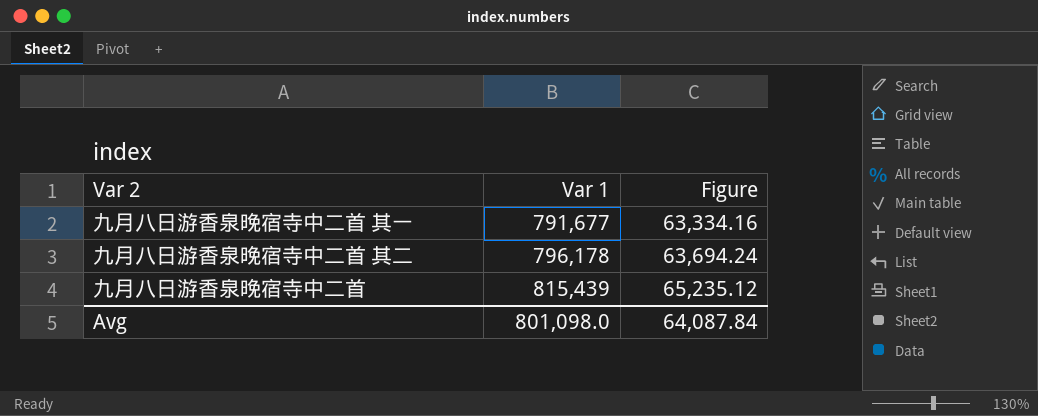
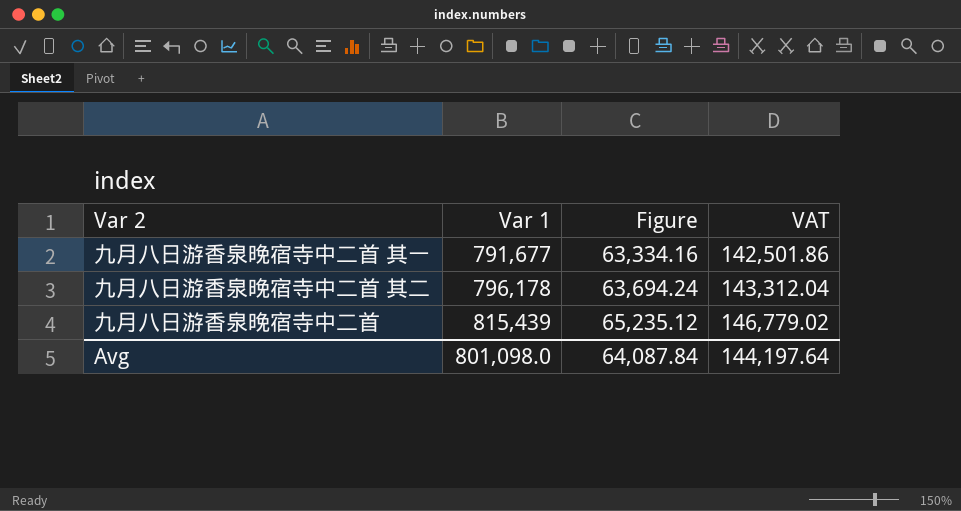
column VAT | formula: none -> [Var 1] * 0.18

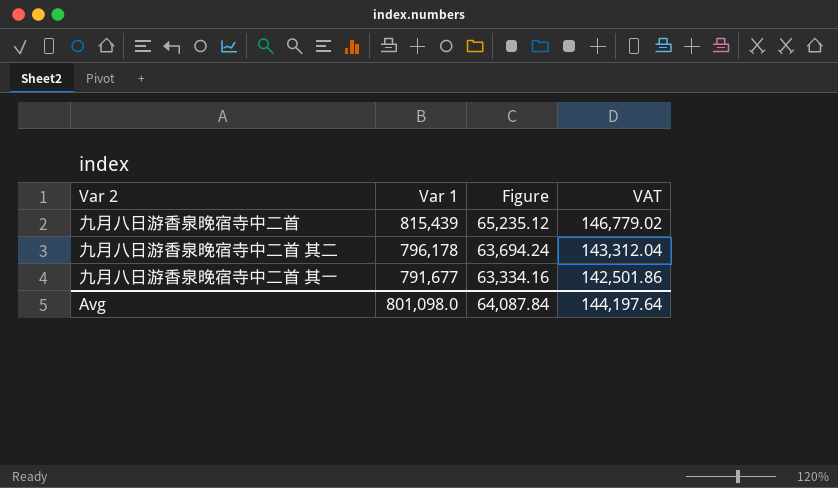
row order: Var 1 ascending -> Var 1 descending

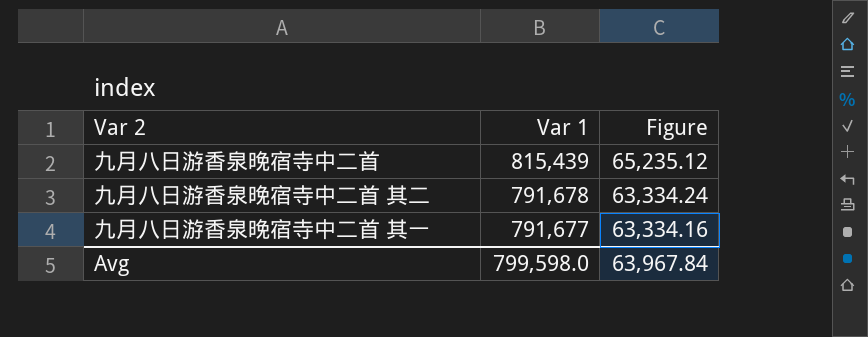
column VAT | formula: [Var 1] * 0.18 -> none
九月八日游香泉晚宿寺中二首 其二 | Var 1: 796,178 -> 791,678
九月八日游香泉晚宿寺中二首 其二 | Figure: 63,694.24 -> 63,334.24
Avg | Var 1: 801,098.0 -> 799,598.0
Avg | Figure: 64,087.84 -> 63,967.84

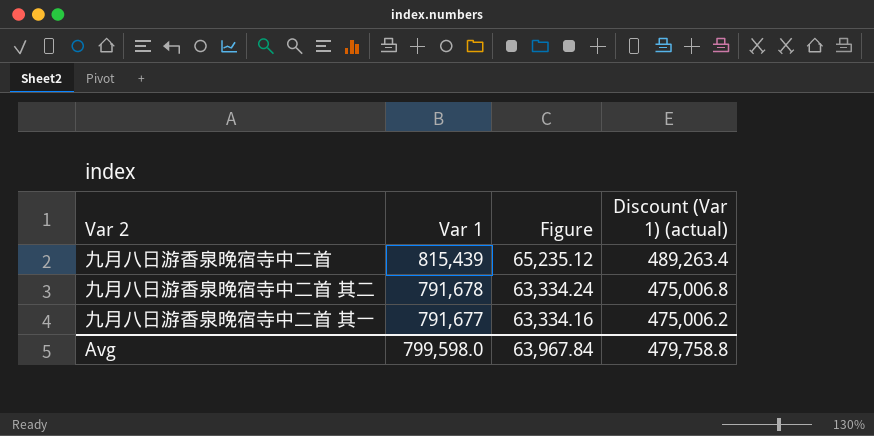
column Discount (Var 1) (actual) | formula: none -> [Var 1] * 0.6

